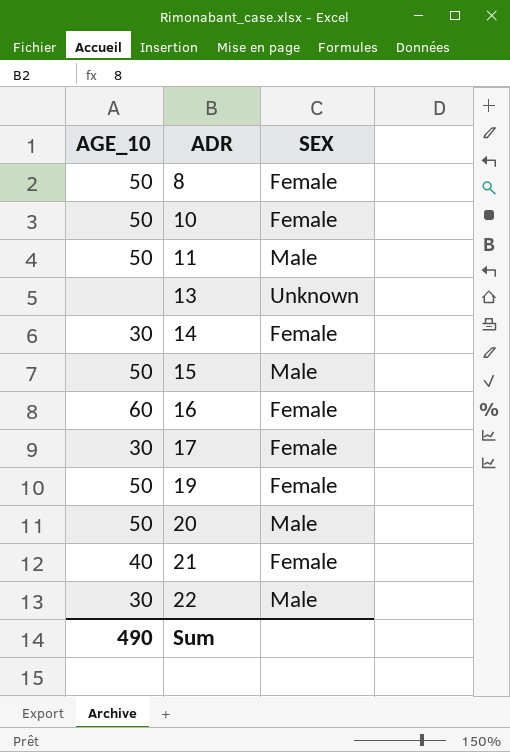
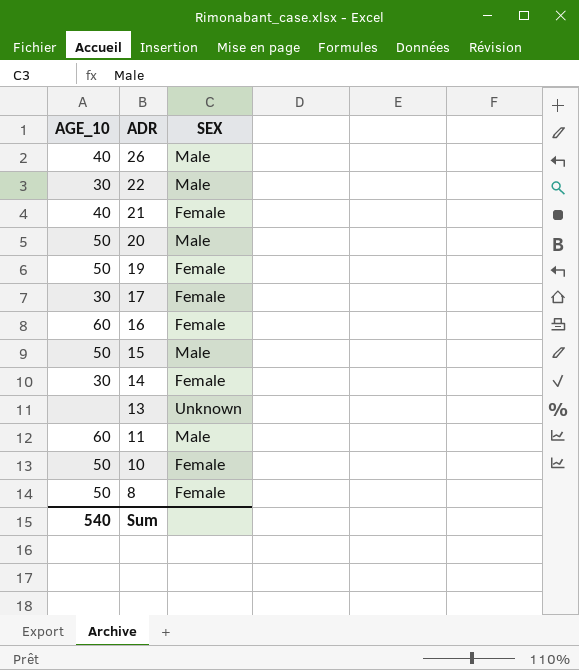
row order: ADR ascending -> ADR descending
row 26: none -> 40 | Male
11 | AGE_10: 50 -> 60
Sum | AGE_10: 490 -> 540

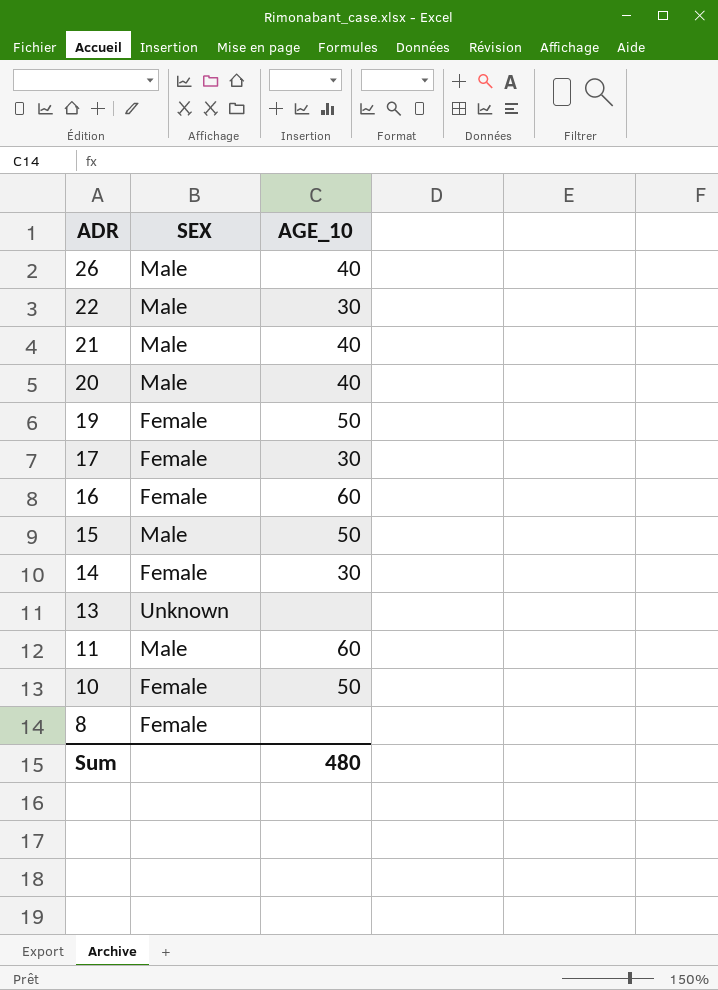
column AGE_10 | position: 1 -> 3
21 | SEX: Female -> Male
20 | AGE_10: 50 -> 40
8 | AGE_10: 50 -> none
Sum | AGE_10: 540 -> 480

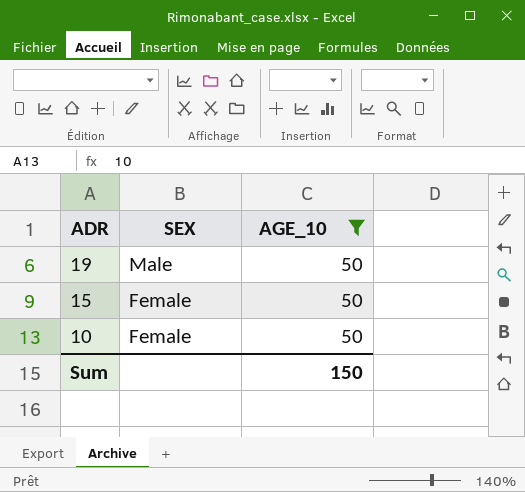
filter: none -> AGE_10 = 50
19 | SEX: Female -> Male
15 | SEX: Male -> Female
Sum | AGE_10: 480 -> 150

